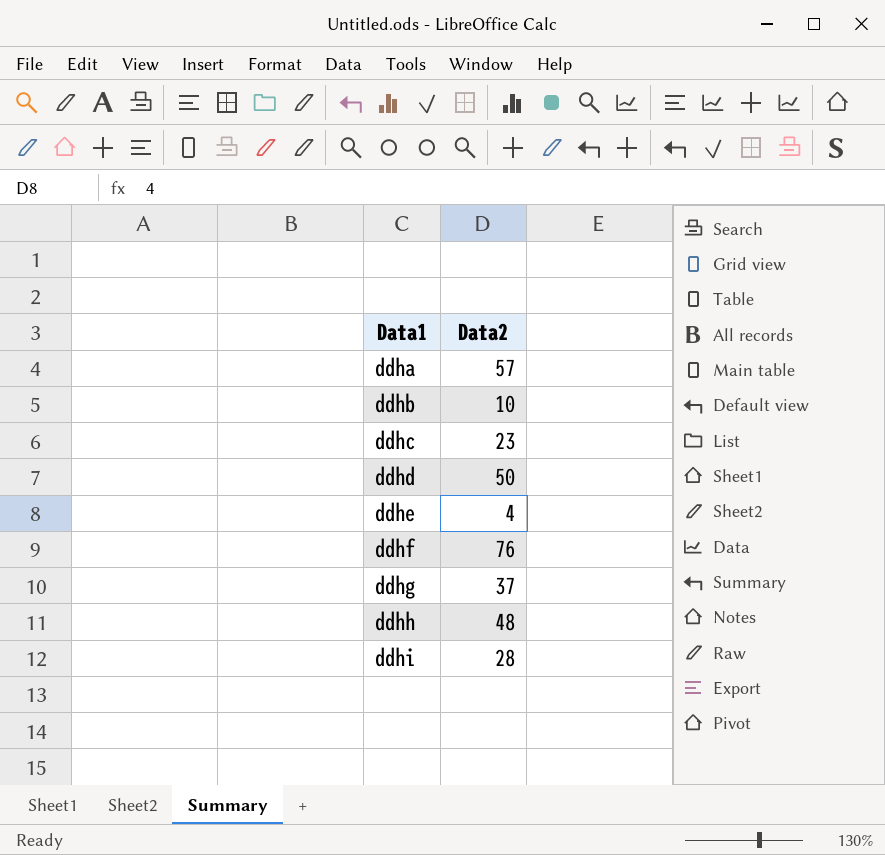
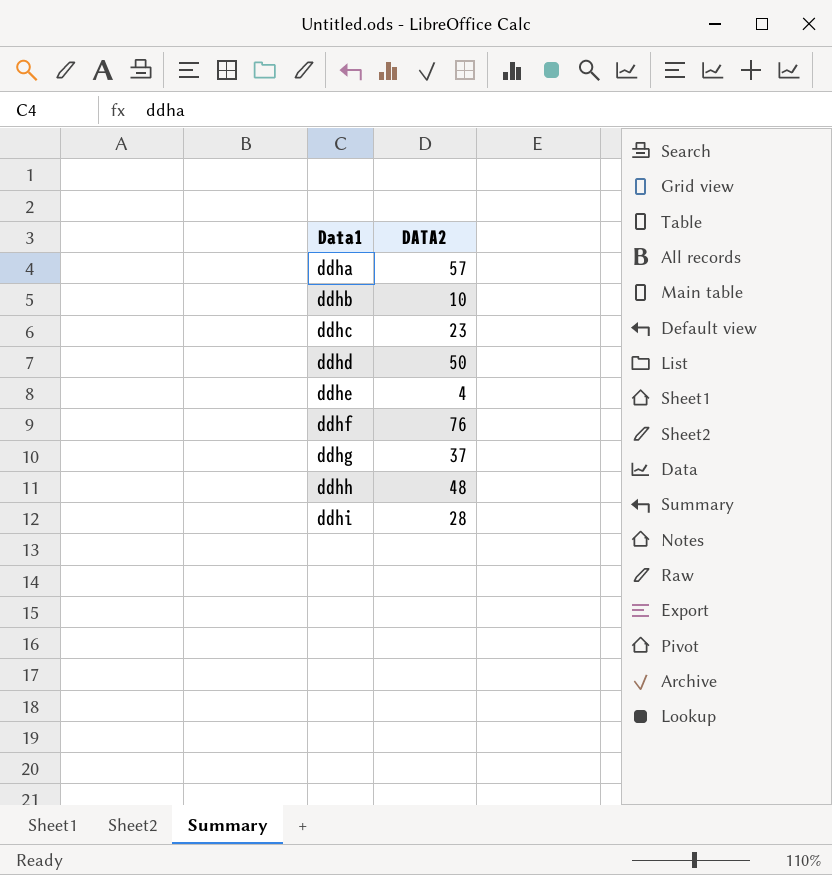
column name: Data2 -> DATA2

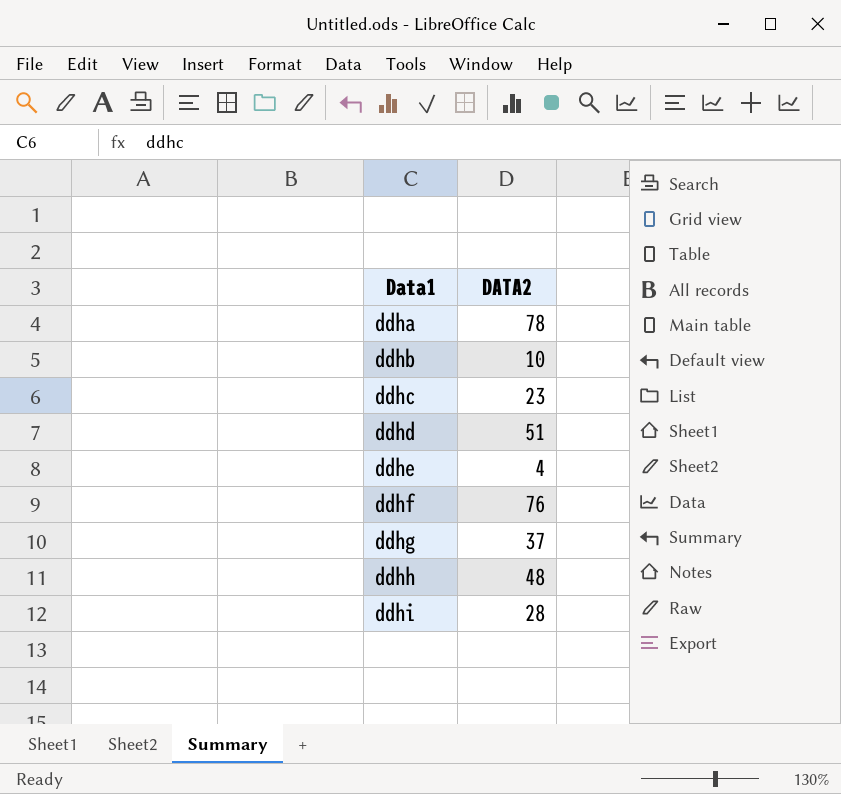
ddha | DATA2: 57 -> 78
ddhd | DATA2: 50 -> 51

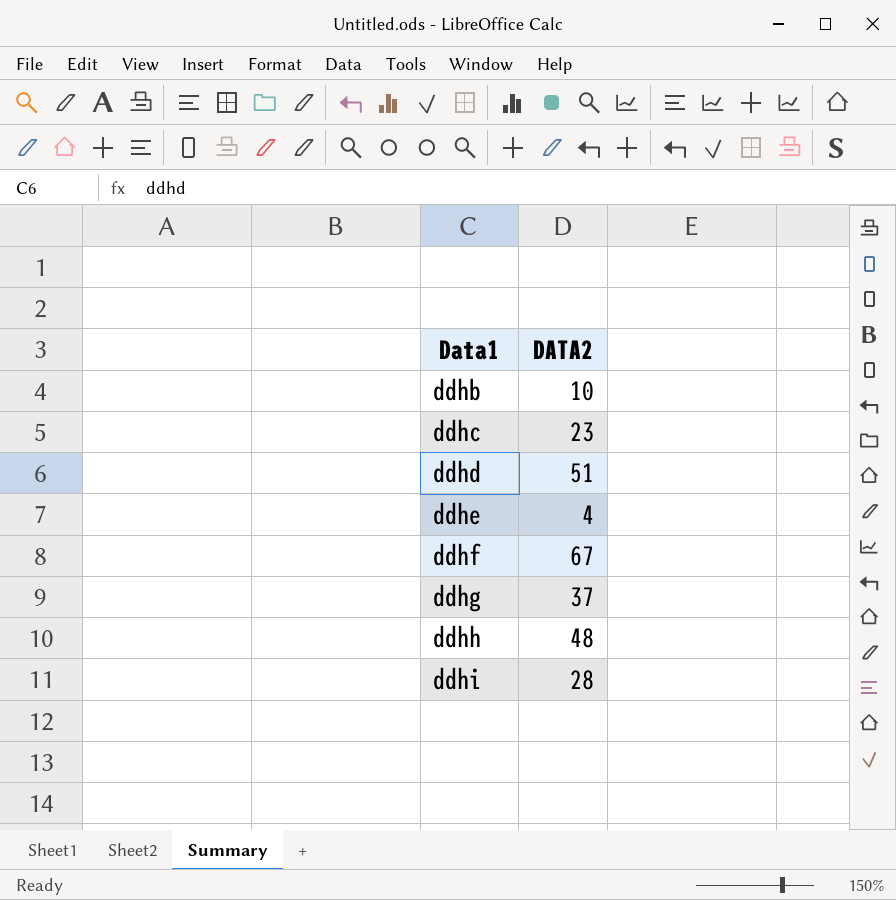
row ddha: 78 -> none
ddhf | DATA2: 76 -> 67

